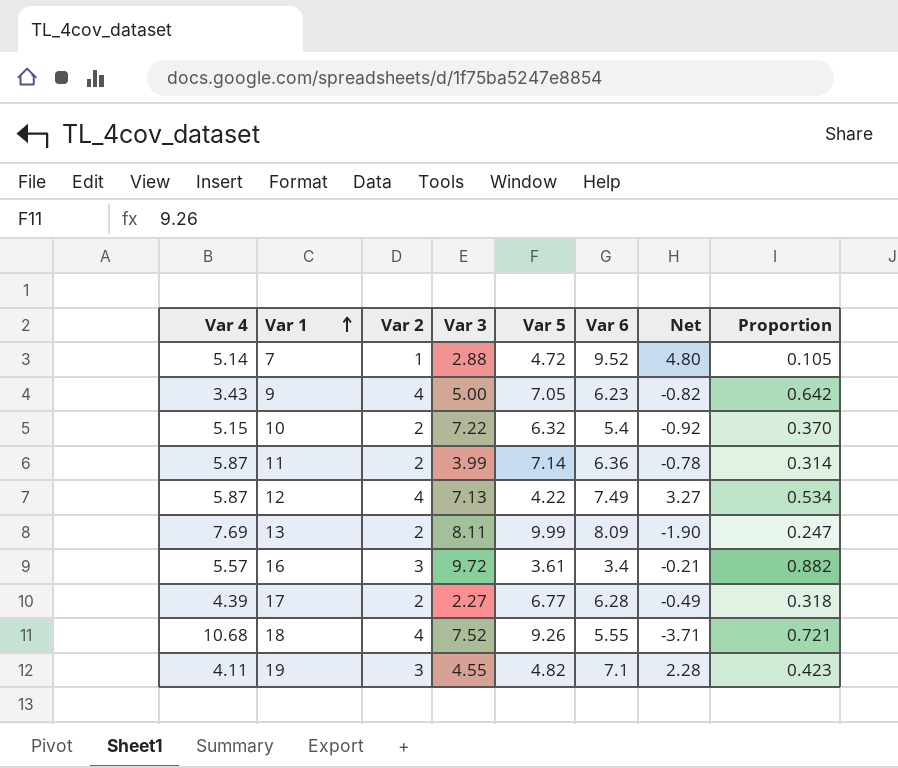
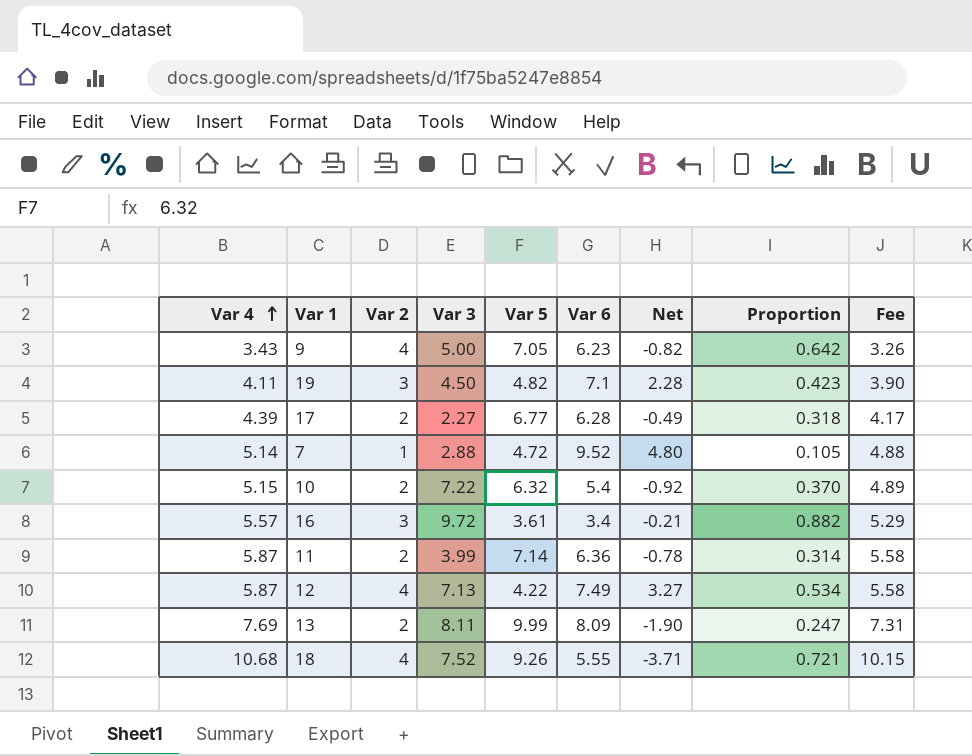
row order: Var 1 ascending -> Var 4 ascending
column Fee | formula: none -> [Var 4] * 0.95
19 | Var 3: 4.55 -> 4.50

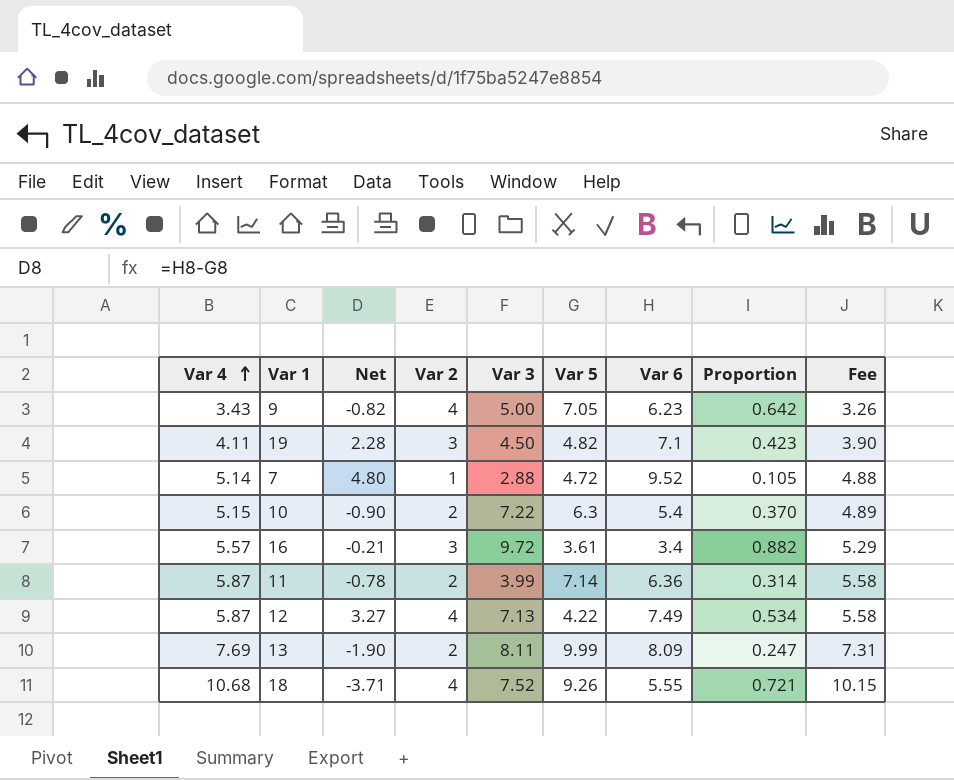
column Net | position: 7 -> 3
row 17: 4.39 | 2 | 2.27 | 6.77 | 6.28 | -0.49 | 0.318 | 4.17 -> none
10 | Net: -0.92 -> -0.90
10 | Var 5: 6.32 -> 6.3

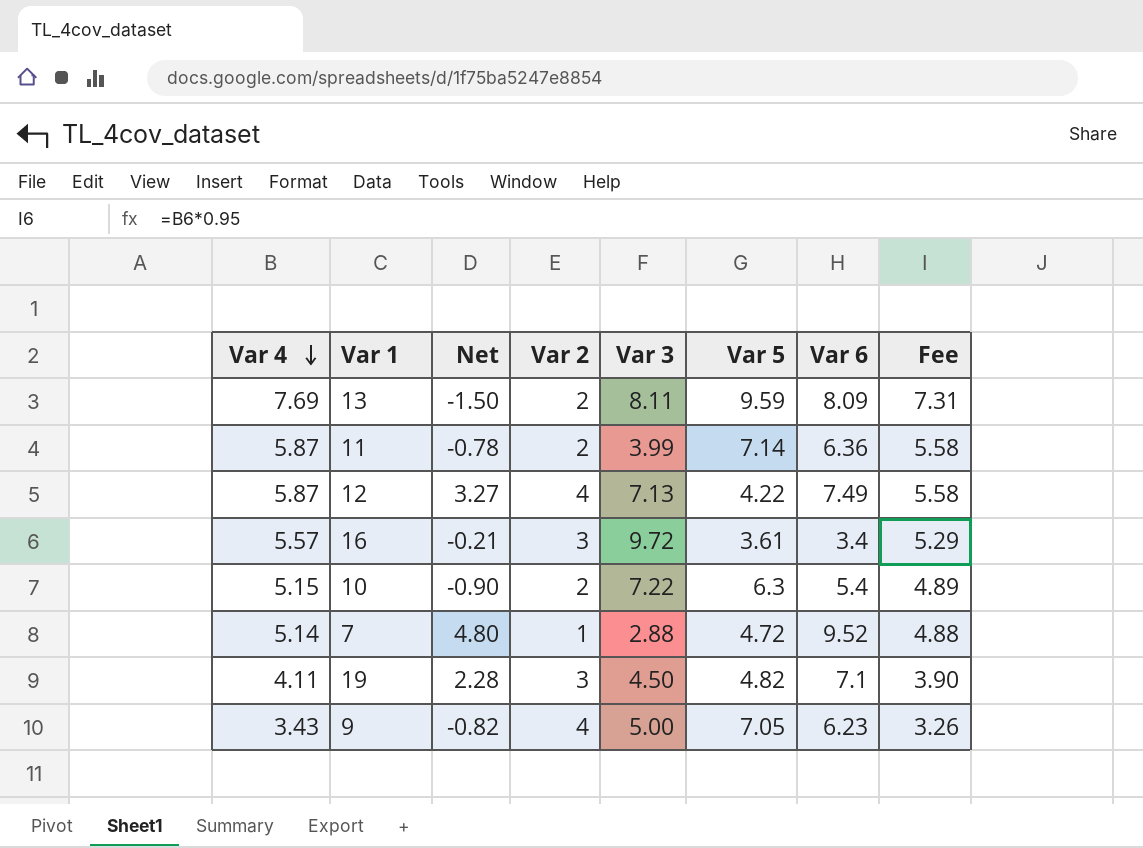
row order: Var 4 ascending -> Var 4 descending
column Proportion | formula: [Var 2] / [Var 6] -> none
row 18: 10.68 | -3.71 | 4 | 7.52 | 9.26 | 5.55 | 0.721 | 10.15 -> none
13 | Net: -1.90 -> -1.50
13 | Var 5: 9.99 -> 9.59

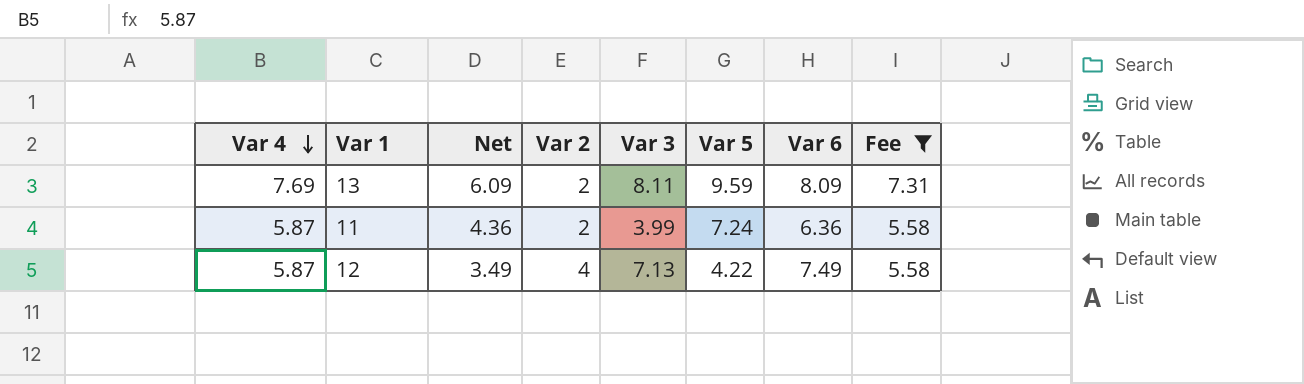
filter: none -> Fee >= 5.58
column Net | formula: [Var 6] - [Var 5] -> [Var 6] - [Var 2]
11 | Var 5: 7.14 -> 7.24

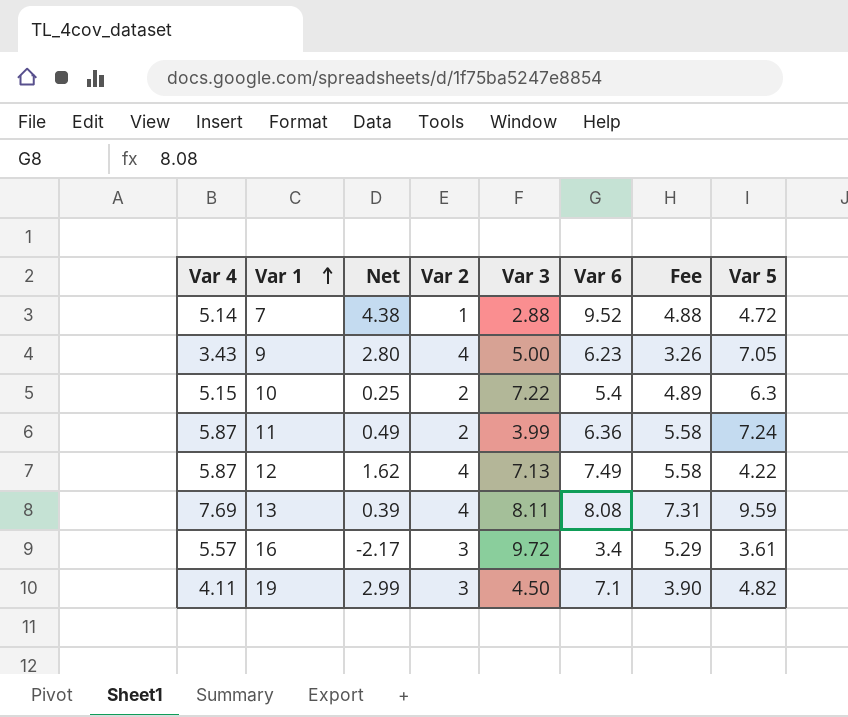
filter: Fee >= 5.58 -> none
row order: Var 4 descending -> Var 1 ascending
column Net | formula: [Var 6] - [Var 2] -> [Var 6] - [Var 4]
column Var 5 | position: 6 -> 8
13 | Var 2: 2 -> 4
13 | Var 6: 8.09 -> 8.08

